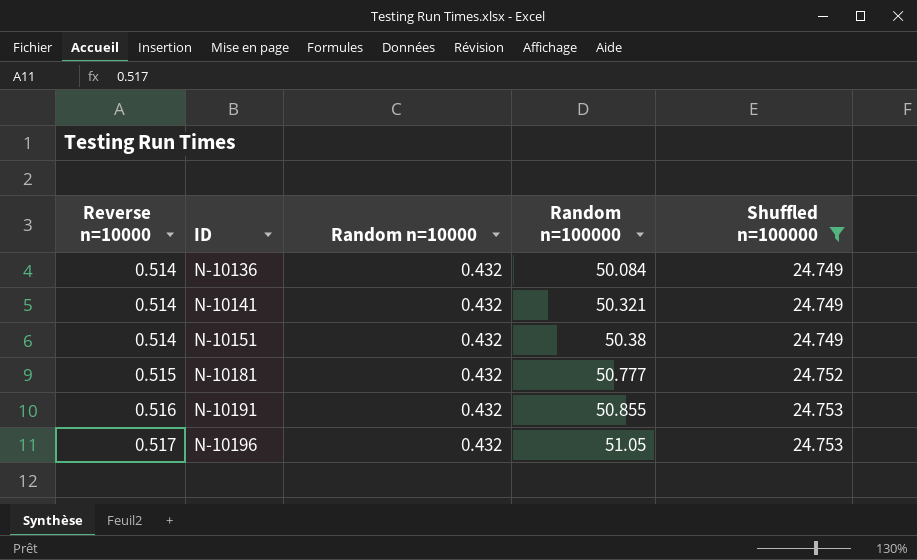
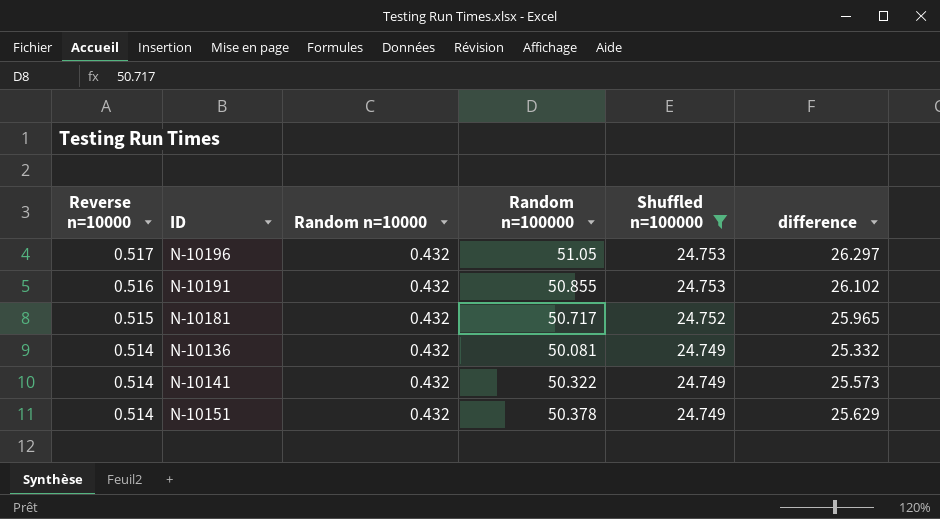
row order: Reverse n=10000 ascending -> Reverse n=10000 descending
column difference | formula: none -> [Random n=100000] - [Shuffled n=100000]
N-10181 | Random n=100000: 50.777 -> 50.717
N-10136 | Random n=100000: 50.084 -> 50.081
N-10141 | Random n=100000: 50.321 -> 50.322
N-10151 | Random n=100000: 50.38 -> 50.378

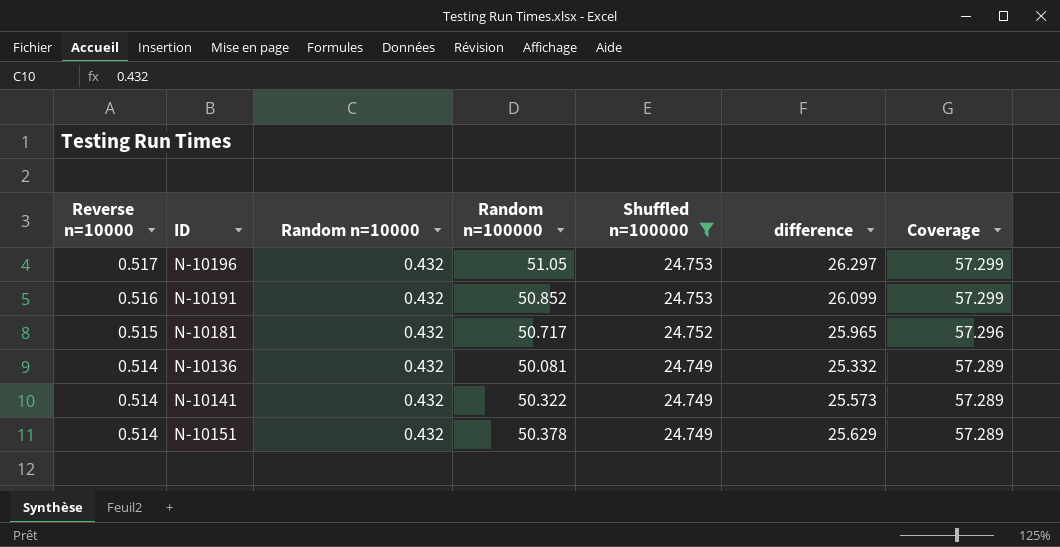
column Coverage | formula: none -> [Shuffled n=100000] / [Random n=10000]
N-10191 | Random n=100000: 50.855 -> 50.852
N-10191 | difference: 26.102 -> 26.099

